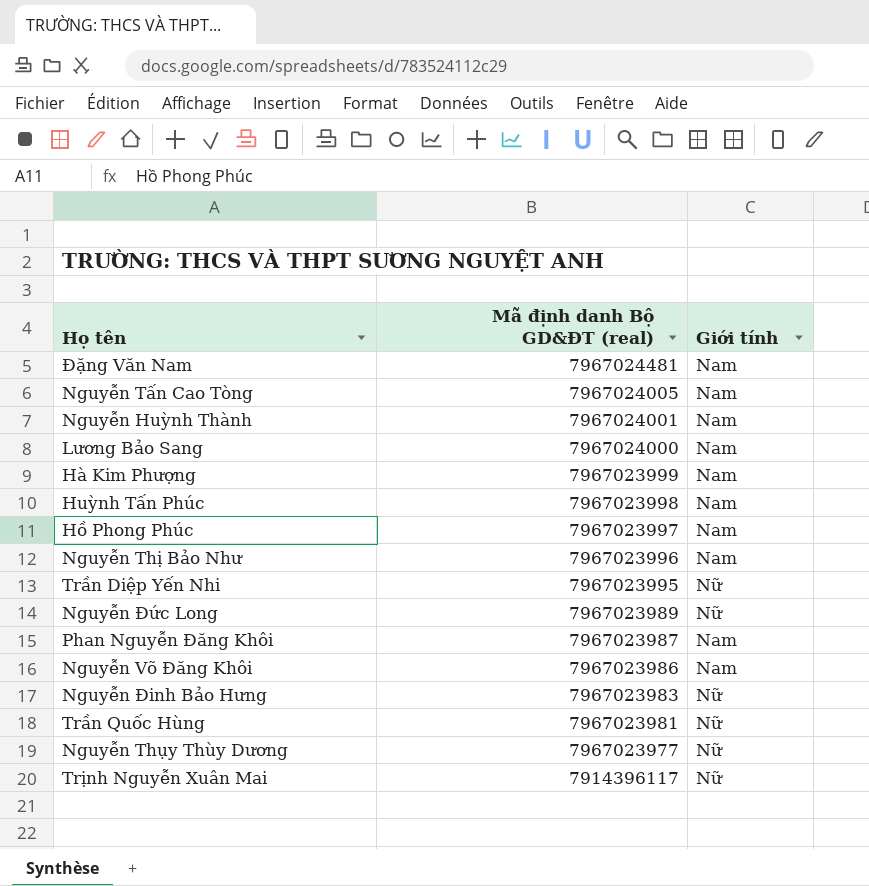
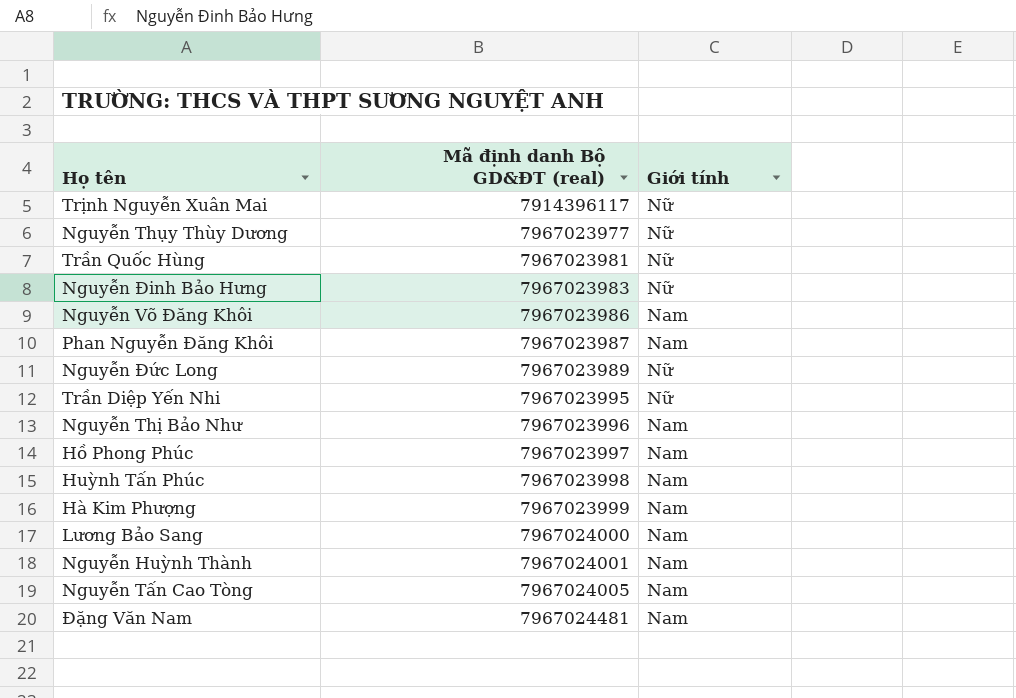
row order: Mã định danh Bộ GD&ĐT (real) descending -> Mã định danh Bộ GD&ĐT (real) ascending

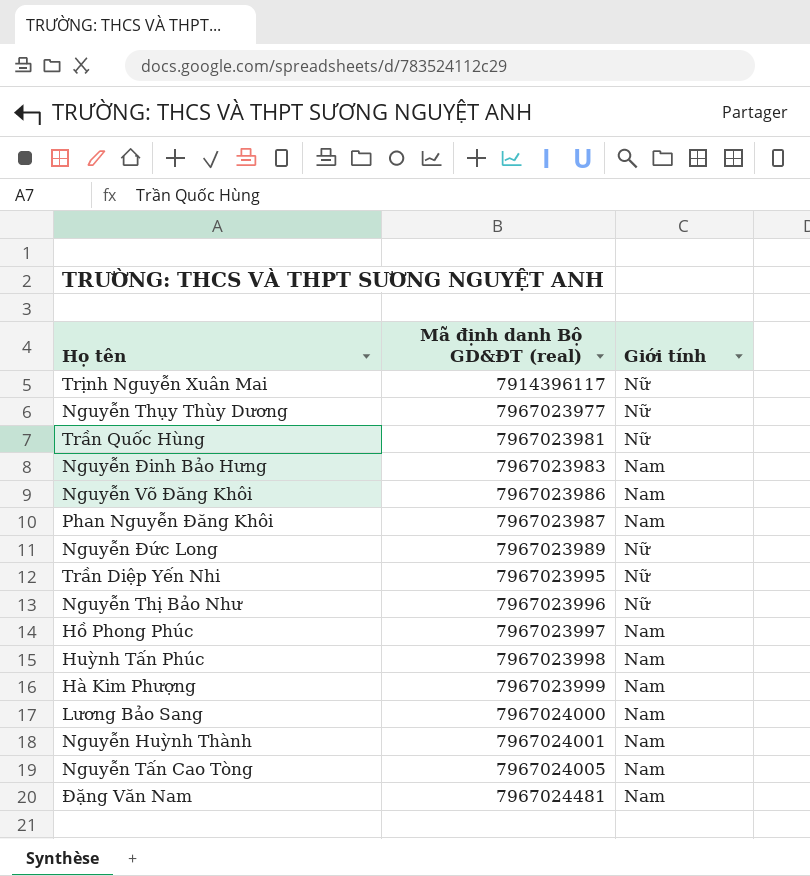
Nguyễn Đinh Bảo Hưng | Giới tính: Nữ -> Nam
Nguyễn Thị Bảo Như | Giới tính: Nam -> Nữ

